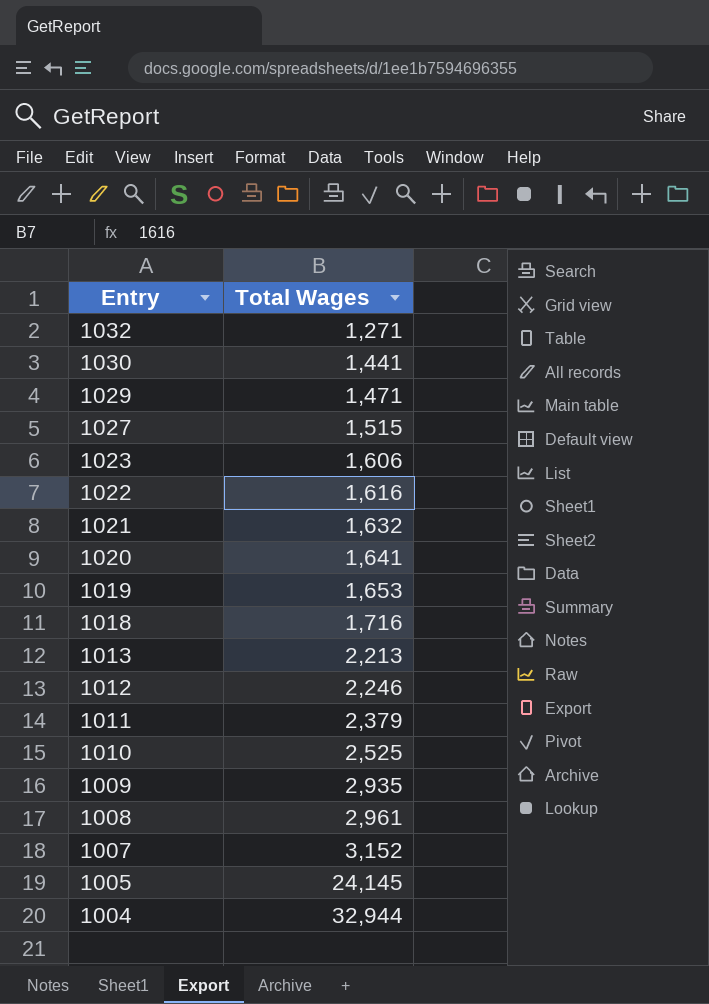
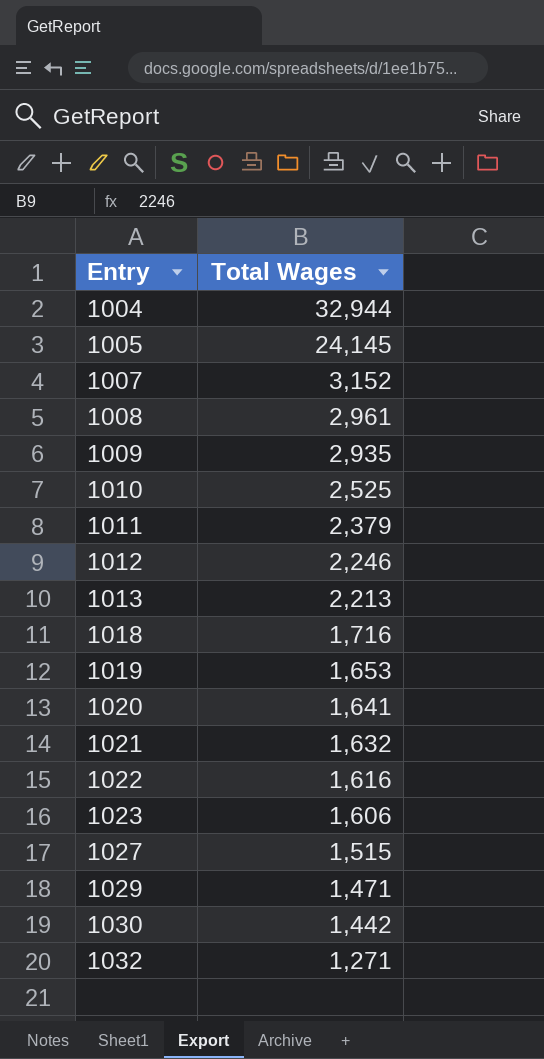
row order: Entry descending -> Entry ascending
1030 | Total Wages: 1,441 -> 1,442

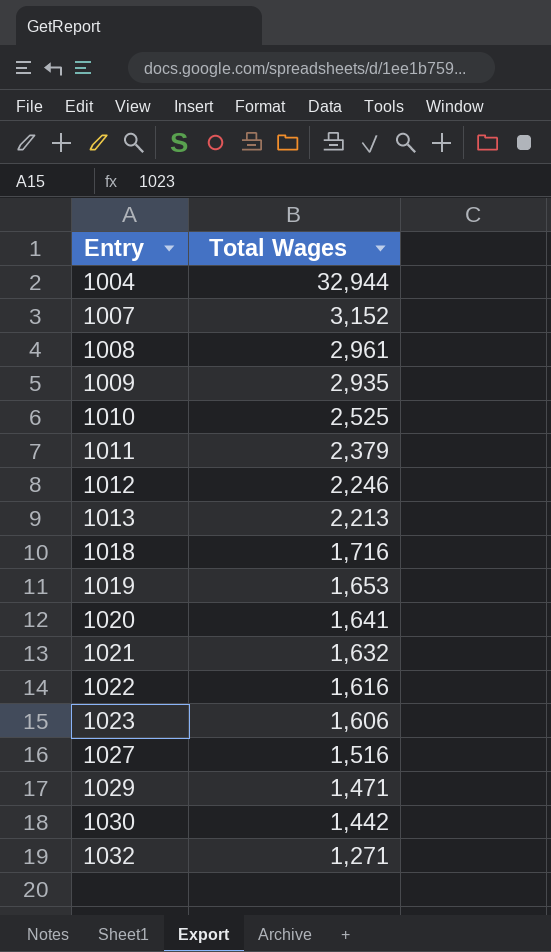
row 1005: 24,145 -> none
1027 | Total Wages: 1,515 -> 1,516

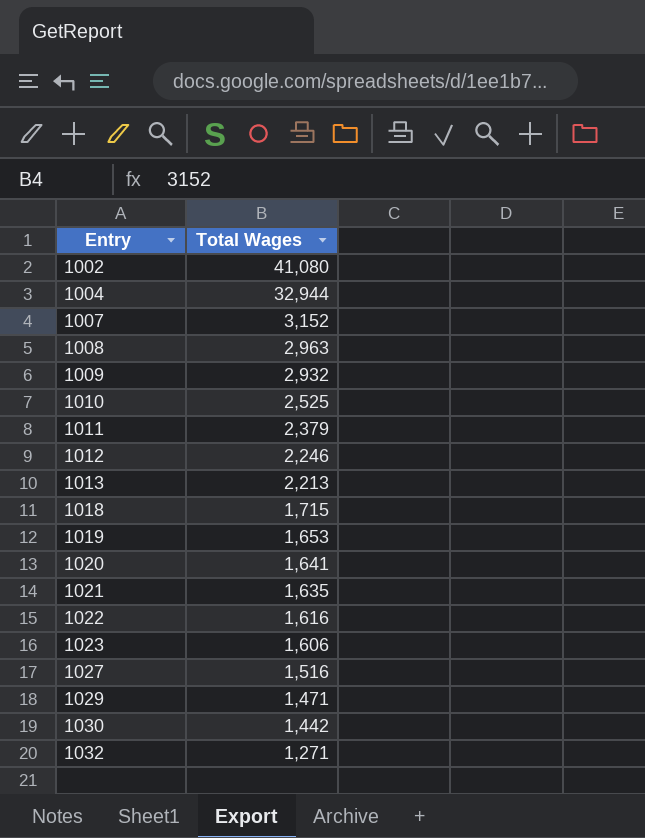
row 1002: none -> 41,080
1008 | Total Wages: 2,961 -> 2,963
1009 | Total Wages: 2,935 -> 2,932
1018 | Total Wages: 1,716 -> 1,715
1021 | Total Wages: 1,632 -> 1,635

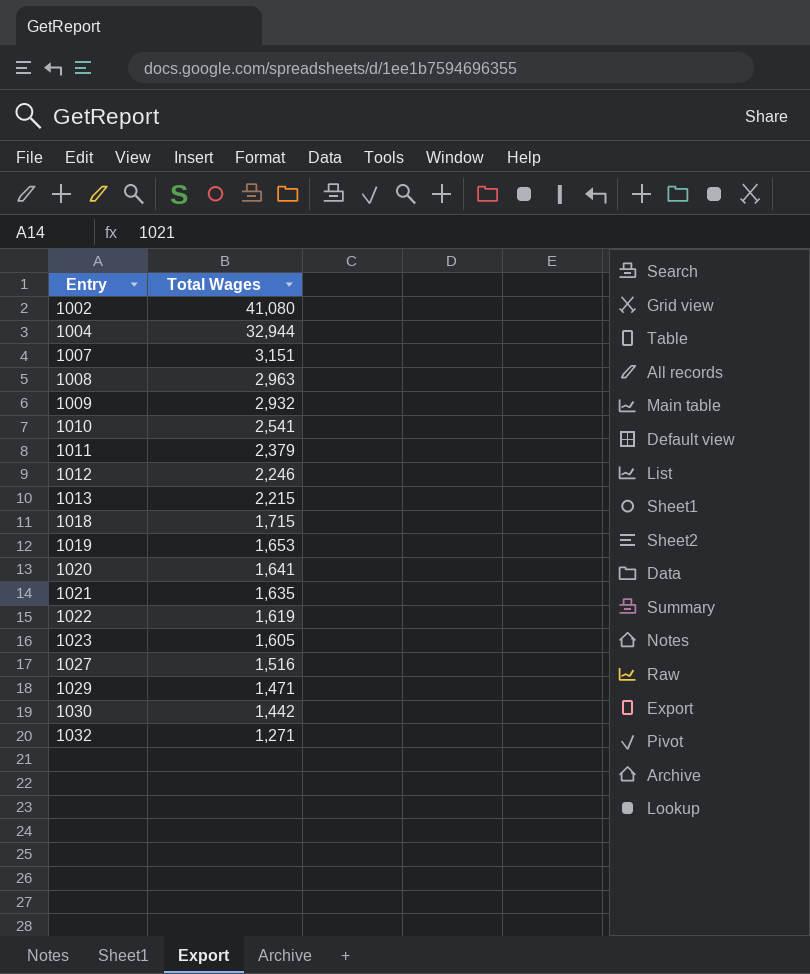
1007 | Total Wages: 3,152 -> 3,151
1010 | Total Wages: 2,525 -> 2,541
1013 | Total Wages: 2,213 -> 2,215
1022 | Total Wages: 1,616 -> 1,619
1023 | Total Wages: 1,606 -> 1,605

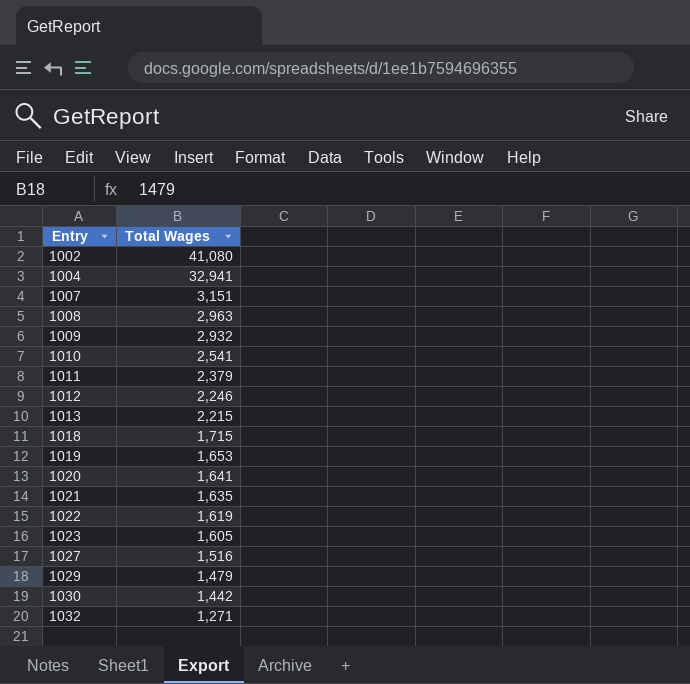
1004 | Total Wages: 32,944 -> 32,941
1029 | Total Wages: 1,471 -> 1,479

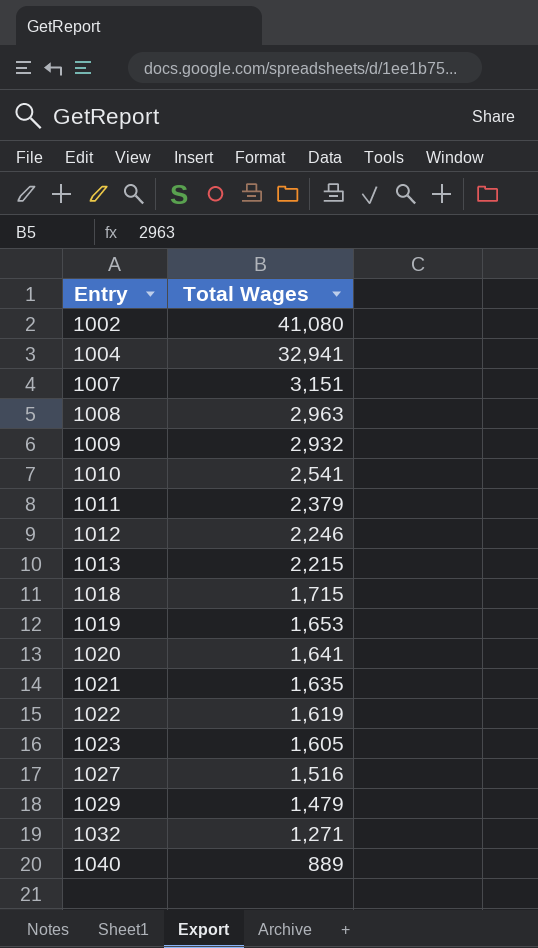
row 1030: 1,442 -> none
row 1040: none -> 889

